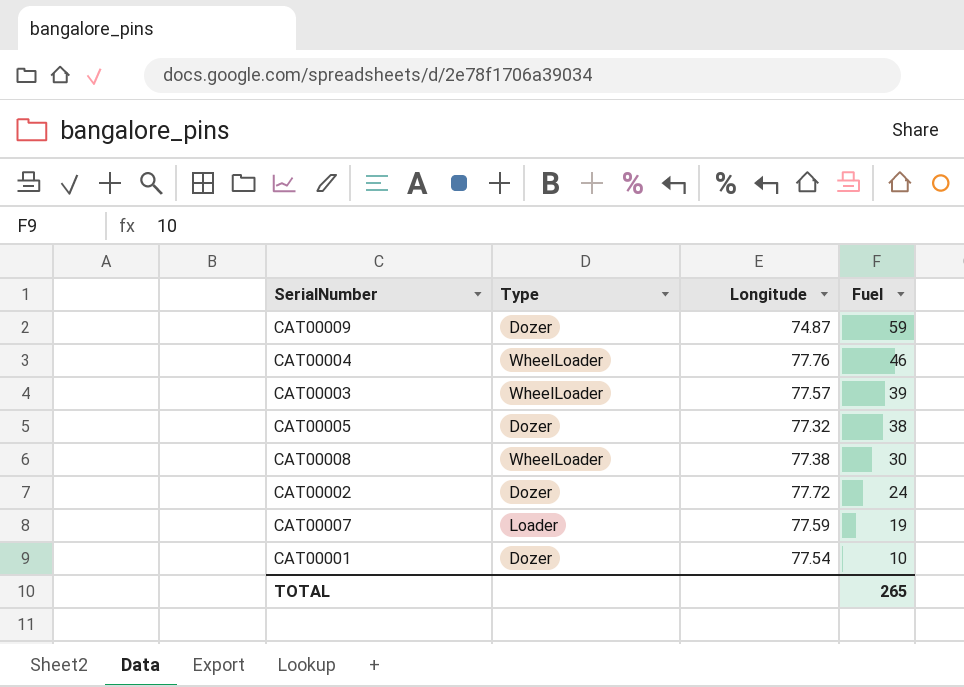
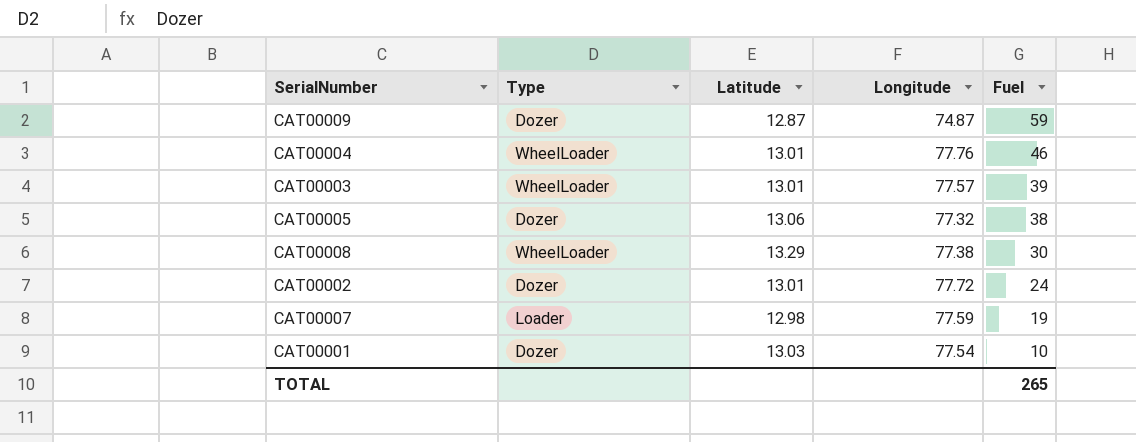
column Latitude | position: none -> 3

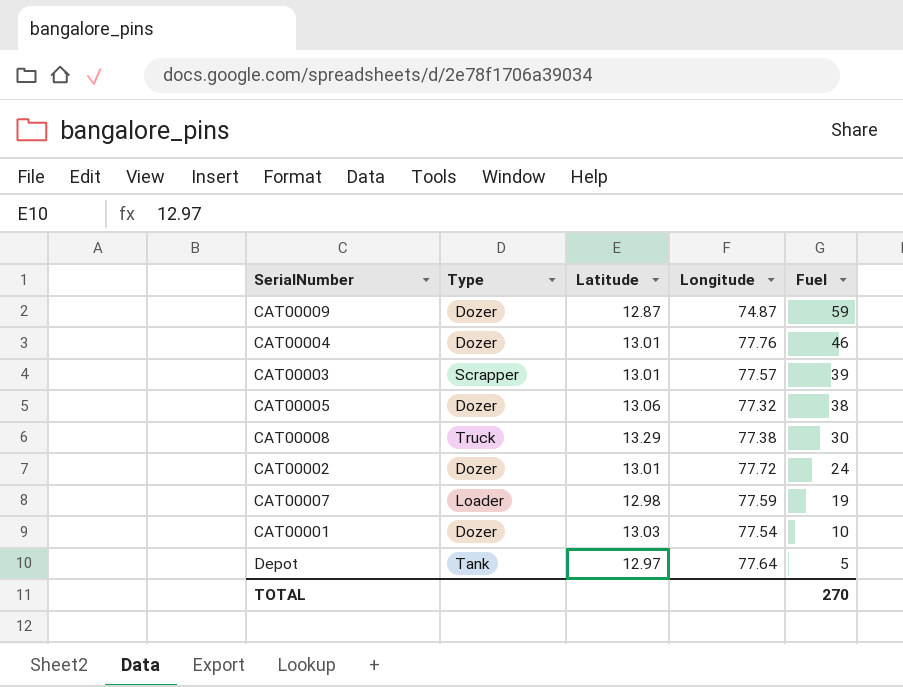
CAT00004 | Type: WheelLoader -> Dozer
CAT00003 | Type: WheelLoader -> Scrapper
CAT00008 | Type: WheelLoader -> Truck
row Depot: none -> Tank | 12.97 | 77.64 | 5
TOTAL | Fuel: 265 -> 270

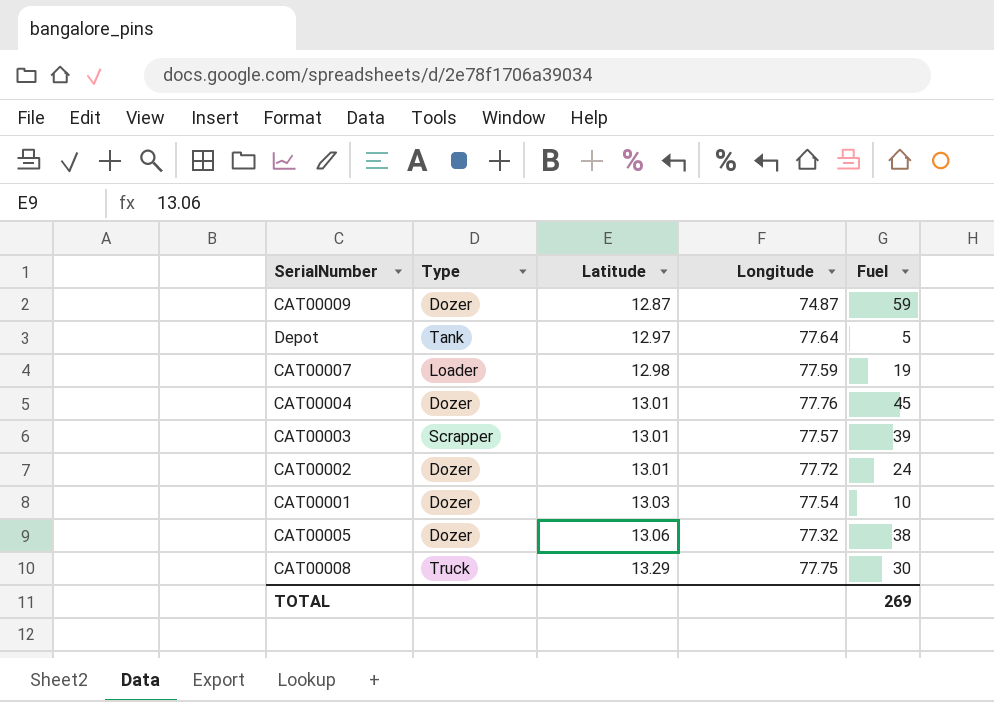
row order: Fuel descending -> Latitude ascending
CAT00004 | Fuel: 46 -> 45
CAT00008 | Longitude: 77.38 -> 77.75
TOTAL | Fuel: 270 -> 269

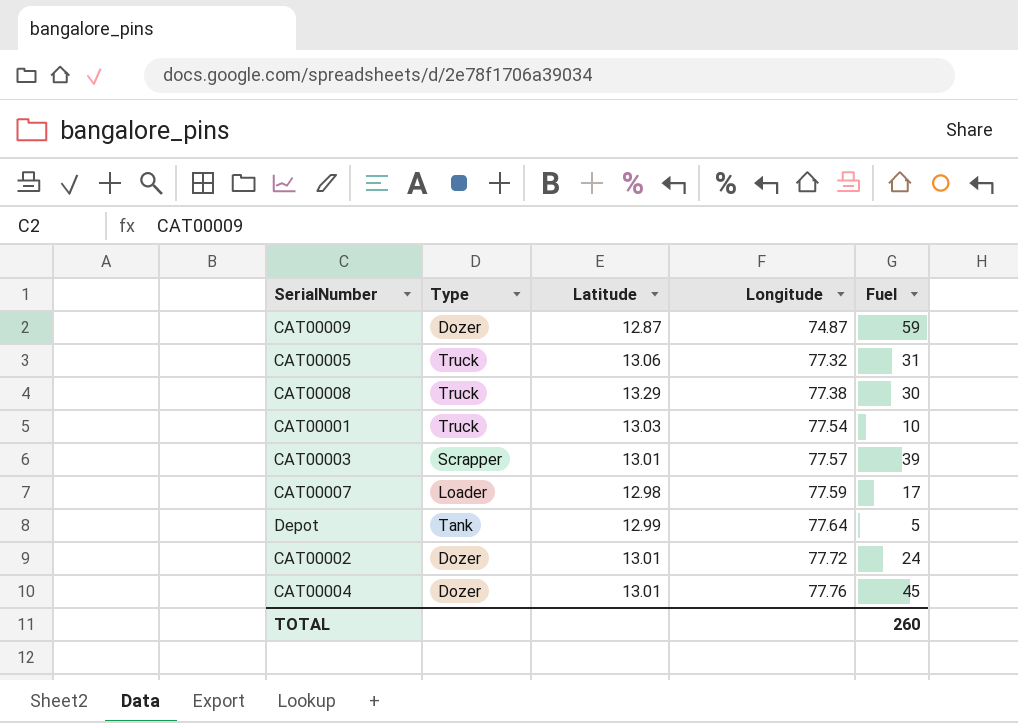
row order: Latitude ascending -> Longitude ascending
CAT00005 | Type: Dozer -> Truck
CAT00005 | Fuel: 38 -> 31
CAT00008 | Longitude: 77.75 -> 77.38
CAT00001 | Type: Dozer -> Truck
CAT00007 | Fuel: 19 -> 17
Depot | Latitude: 12.97 -> 12.99
TOTAL | Fuel: 269 -> 260

